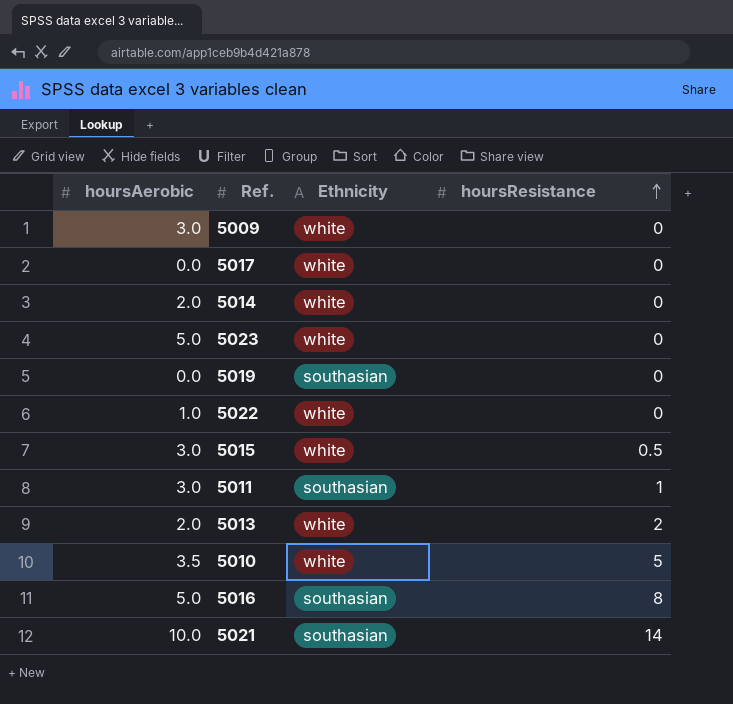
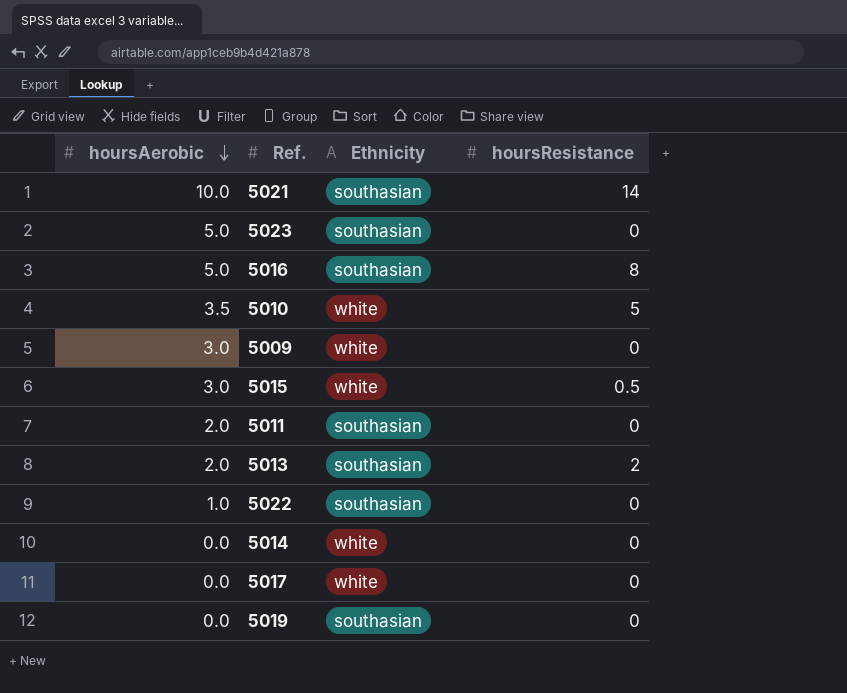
row order: hoursResistance ascending -> hoursAerobic descending
5023 | Ethnicity: white -> southasian
5011 | hoursAerobic: 3.0 -> 2.0
5011 | hoursResistance: 1 -> 0
5013 | Ethnicity: white -> southasian
5022 | Ethnicity: white -> southasian
5014 | hoursAerobic: 2.0 -> 0.0

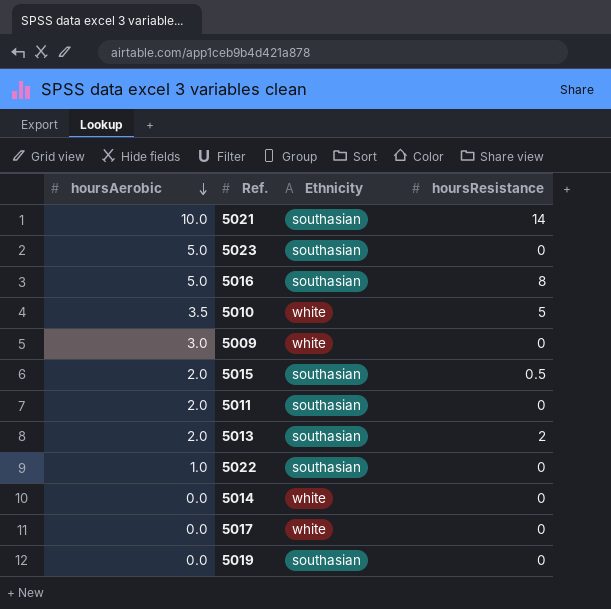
5015 | hoursAerobic: 3.0 -> 2.0
5015 | Ethnicity: white -> southasian

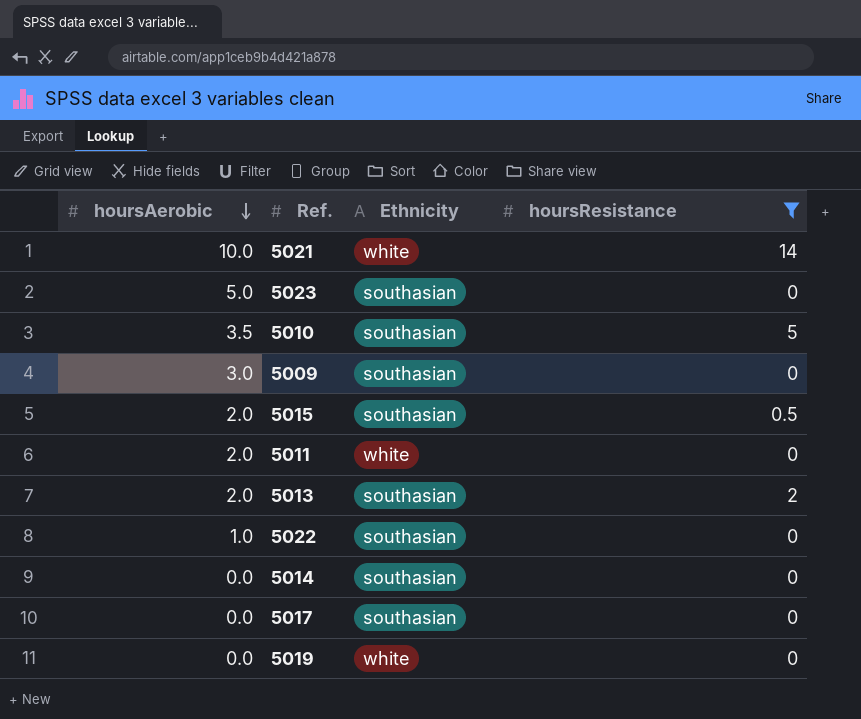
filter: none -> hoursResistance != 8
5021 | Ethnicity: southasian -> white
5010 | Ethnicity: white -> southasian
5009 | Ethnicity: white -> southasian
5011 | Ethnicity: southasian -> white
5014 | Ethnicity: white -> southasian
5017 | Ethnicity: white -> southasian
5019 | Ethnicity: southasian -> white

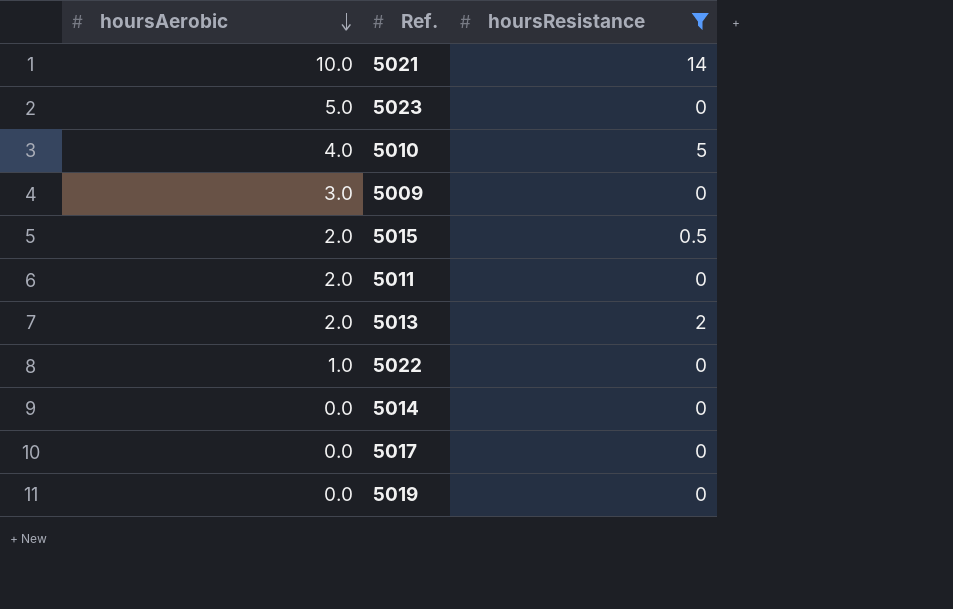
column Ethnicity | position: 3 -> none
5010 | hoursAerobic: 3.5 -> 4.0

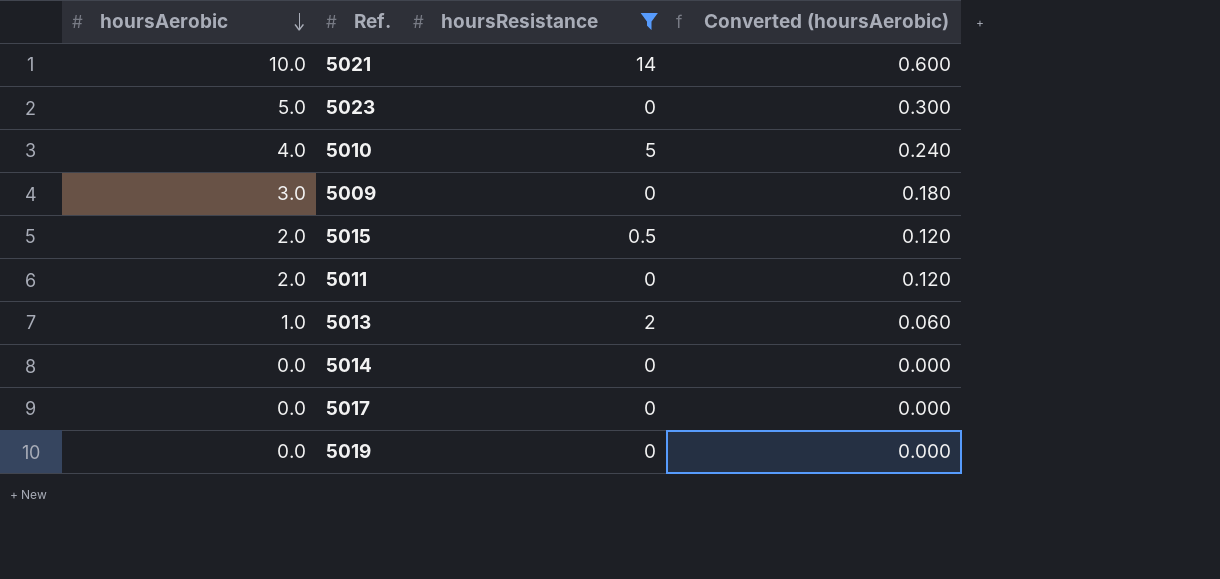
column Converted (hoursAerobic) | formula: none -> [hoursAerobic] * 0.06
row 5022: 1.0 | 0 -> none
5013 | hoursAerobic: 2.0 -> 1.0

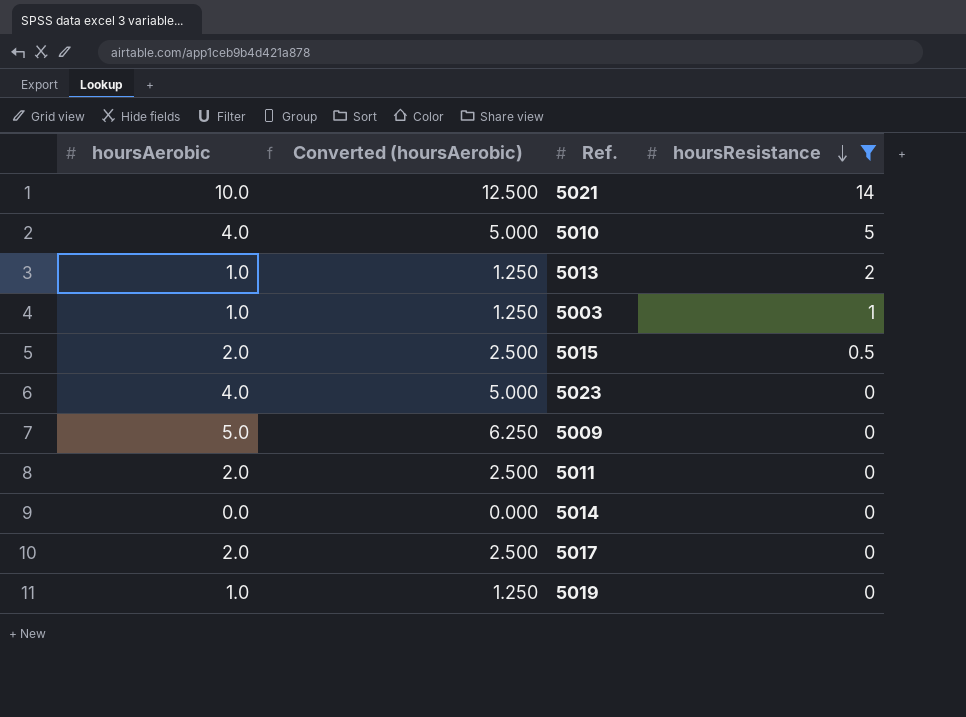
row order: hoursAerobic descending -> hoursResistance descending
column Converted (hoursAerobic) | formula: [hoursAerobic] * 0.06 -> [hoursAerobic] * 1.25
column Converted (hoursAerobic) | position: 4 -> 2
row 5003: none -> 1.0 | 1.250 | 1
5023 | hoursAerobic: 5.0 -> 4.0
5009 | hoursAerobic: 3.0 -> 5.0
5017 | hoursAerobic: 0.0 -> 2.0
5019 | hoursAerobic: 0.0 -> 1.0

